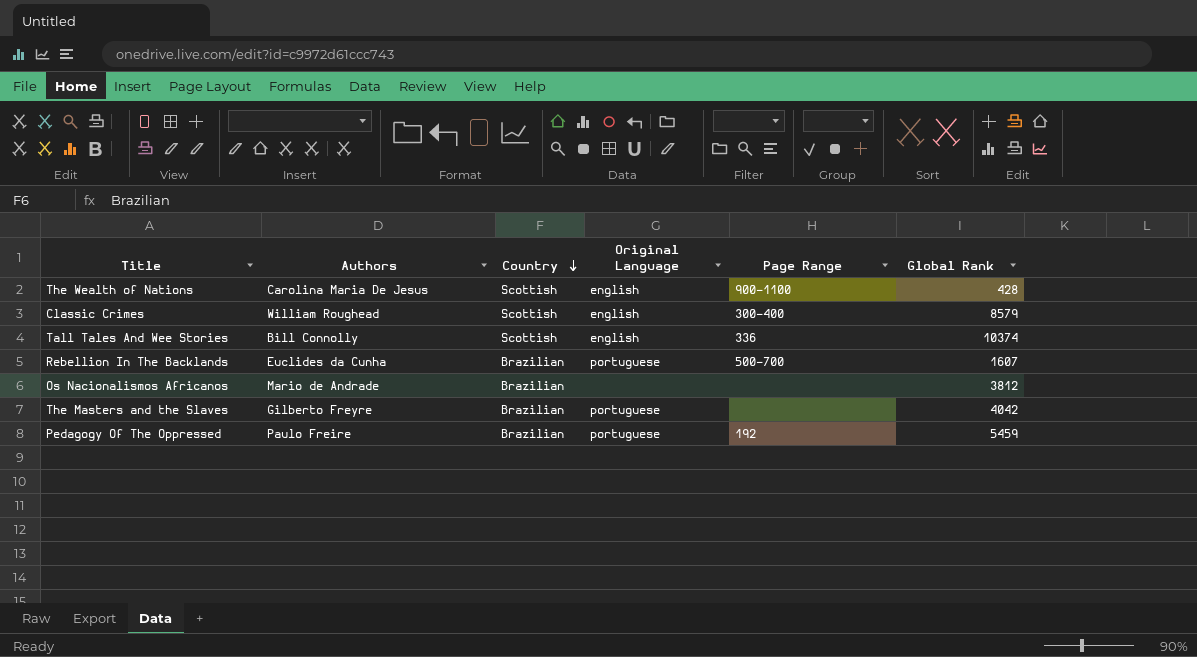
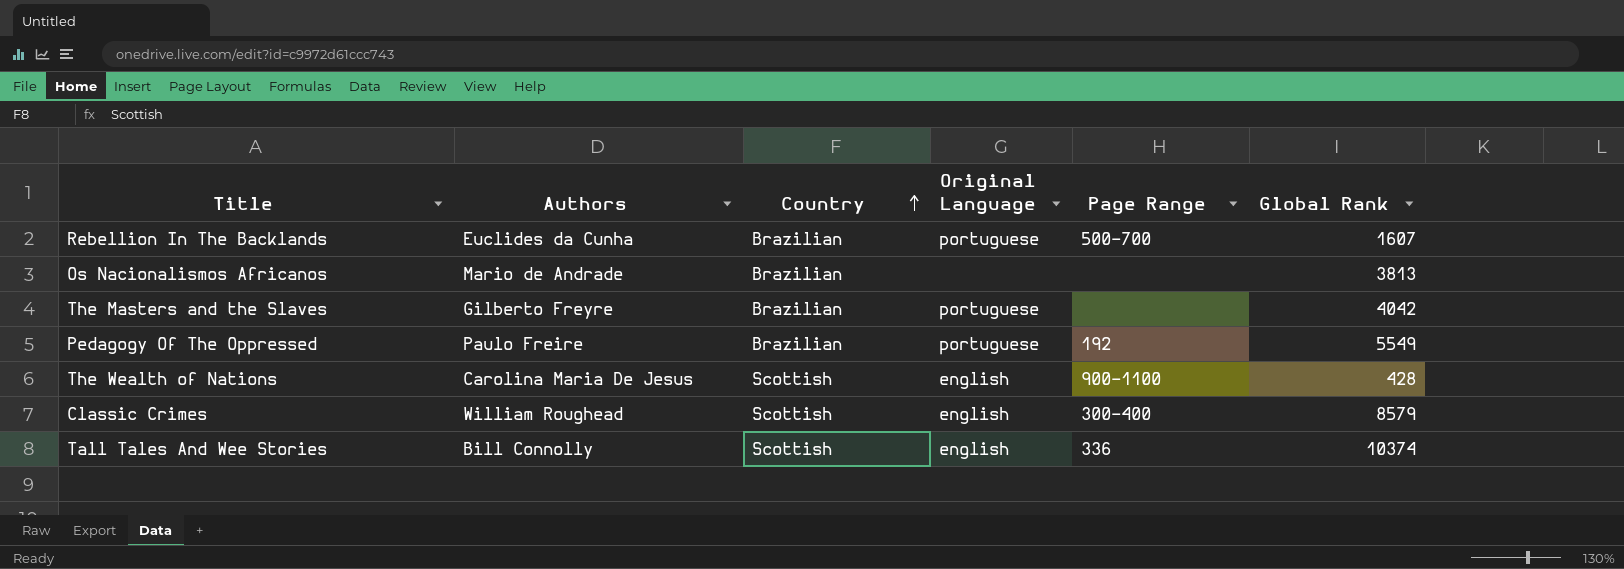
row order: Country descending -> Country ascending
Os Nacionalismos Africanos | Global Rank: 3812 -> 3813
Pedagogy Of The Oppressed | Global Rank: 5459 -> 5549

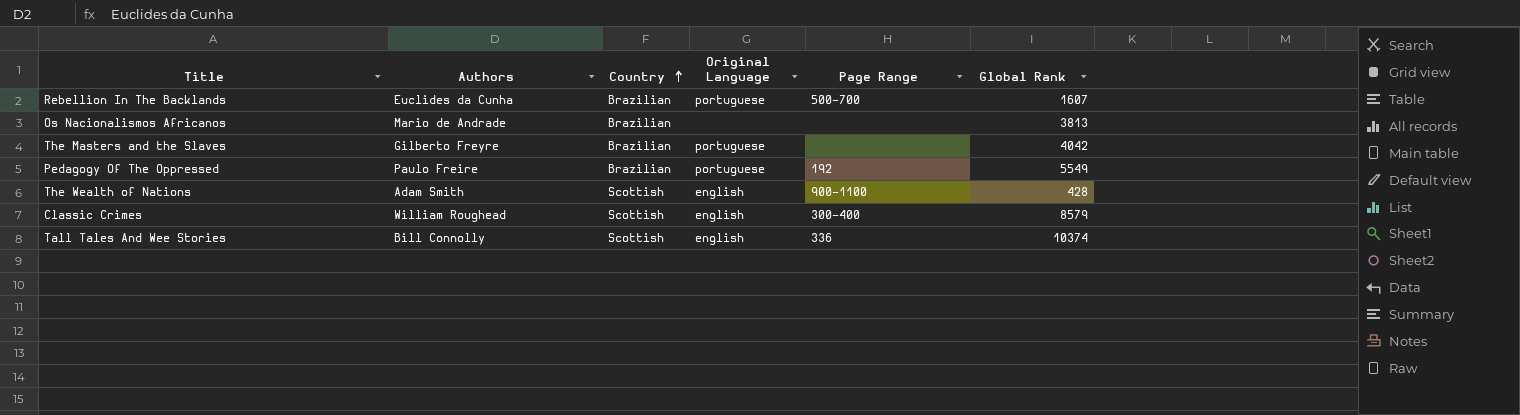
The Wealth of Nations | Authors: Carolina Maria De Jesus -> Adam Smith

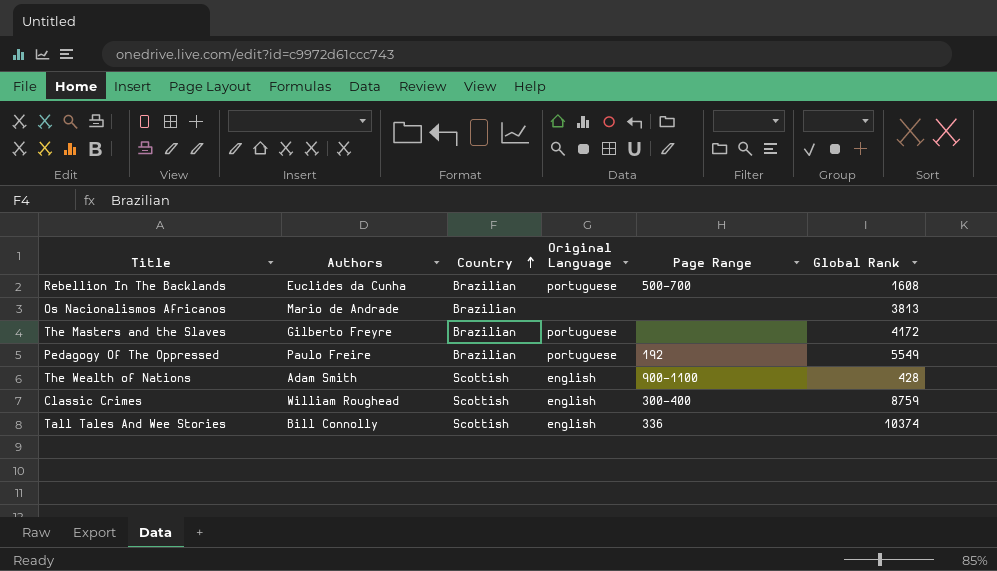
Rebellion In The Backlands | Global Rank: 1607 -> 1608
The Masters and the Slaves | Global Rank: 4042 -> 4172
Classic Crimes | Global Rank: 8579 -> 8759

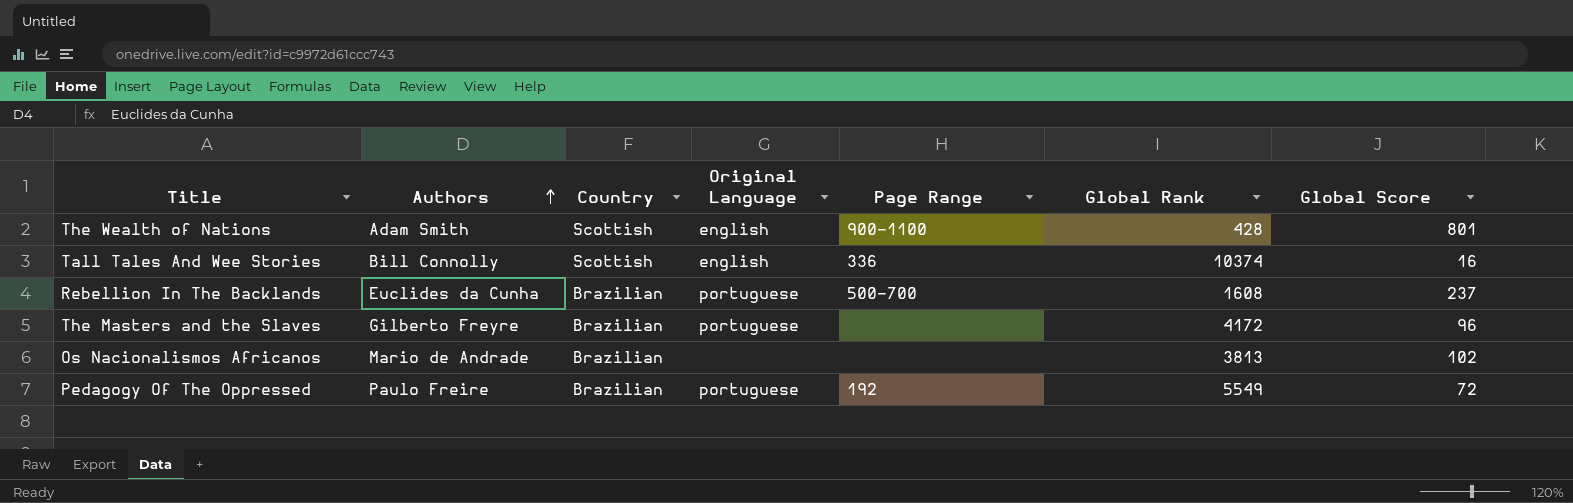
row order: Country ascending -> Authors ascending
column Global Score | position: none -> 7
row Classic Crimes: William Roughead | Scottish | english | 300-400 | 8759 -> none

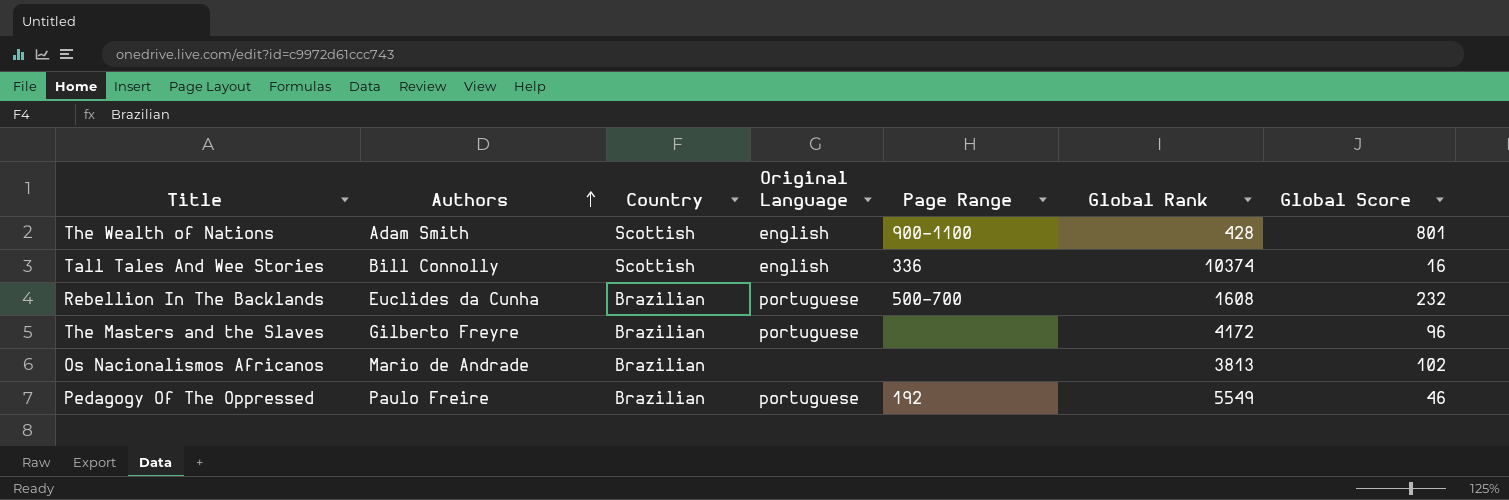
Rebellion In The Backlands | Global Score: 237 -> 232
Pedagogy Of The Oppressed | Global Score: 72 -> 46

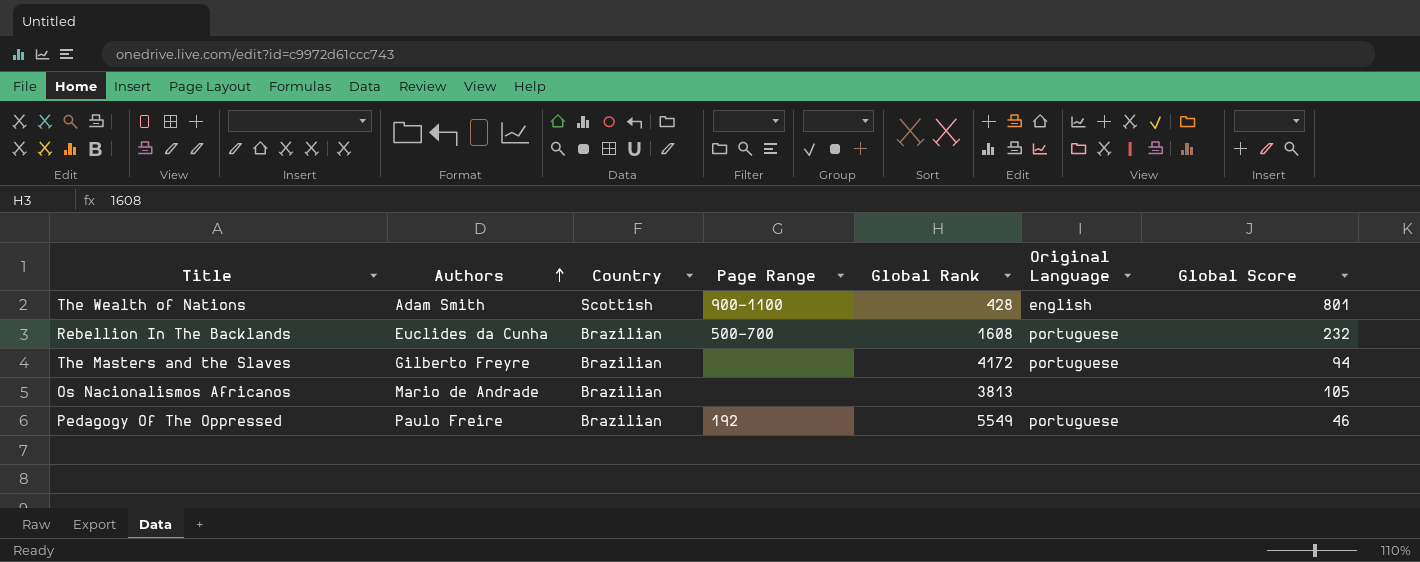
column Original Language | position: 4 -> 6
row Tall Tales And Wee Stories: Bill Connolly | Scottish | english | 336 | 10374 | 16 -> none
The Masters and the Slaves | Global Score: 96 -> 94
Os Nacionalismos Africanos | Global Score: 102 -> 105

